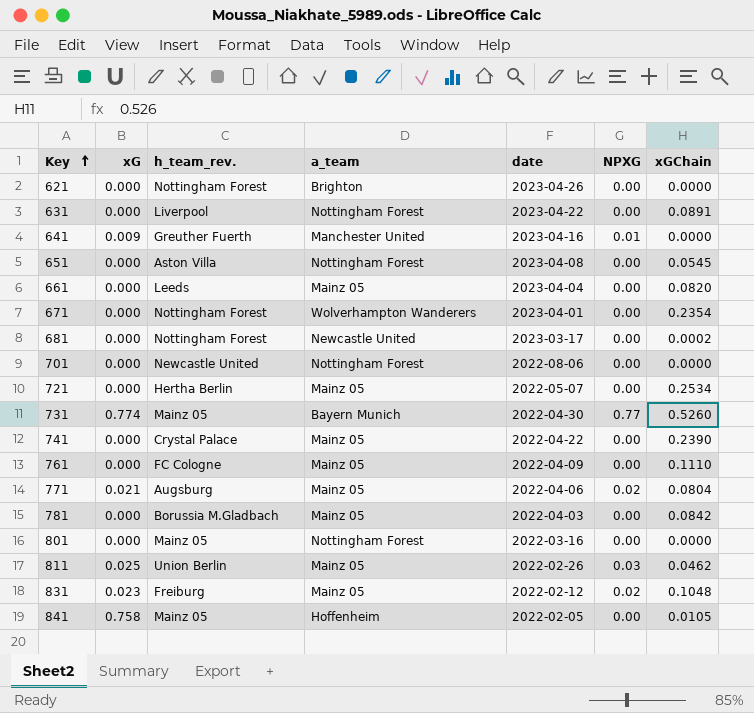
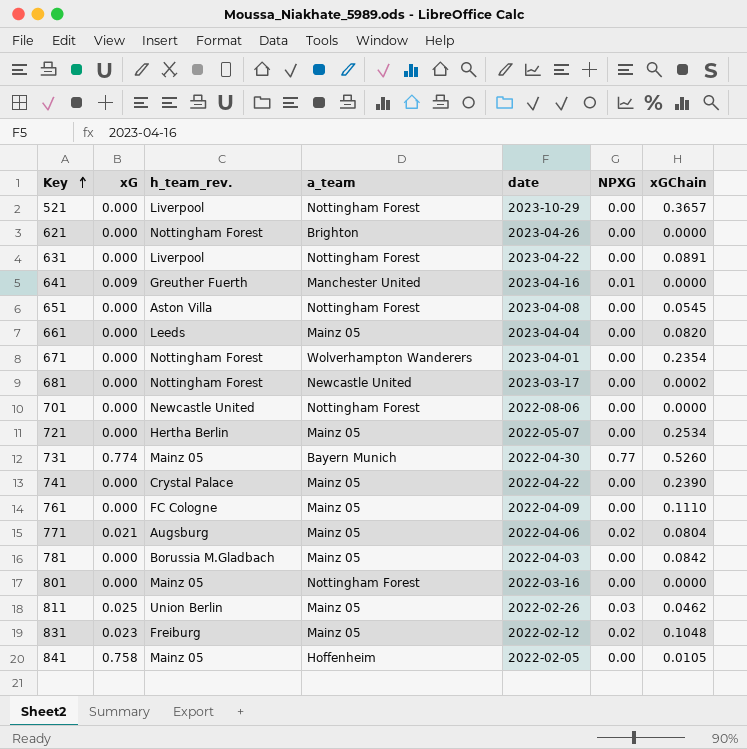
row 521: none -> 0.000 | Liverpool | Nottingham Forest | 2023-10-29 | 0.00 | 0.3657

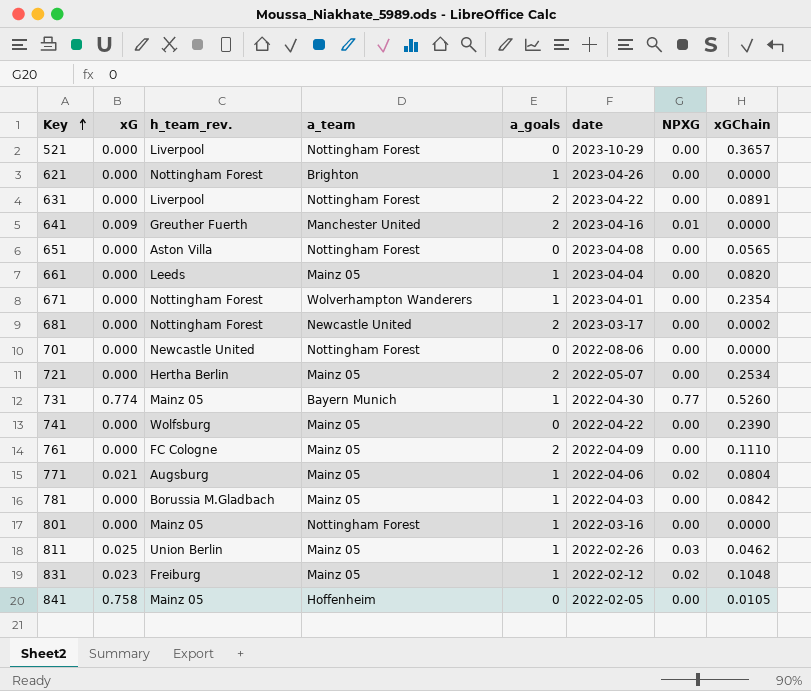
column a_goals | position: none -> 5
651 | xGChain: 0.0545 -> 0.0565
741 | h_team_rev.: Crystal Palace -> Wolfsburg

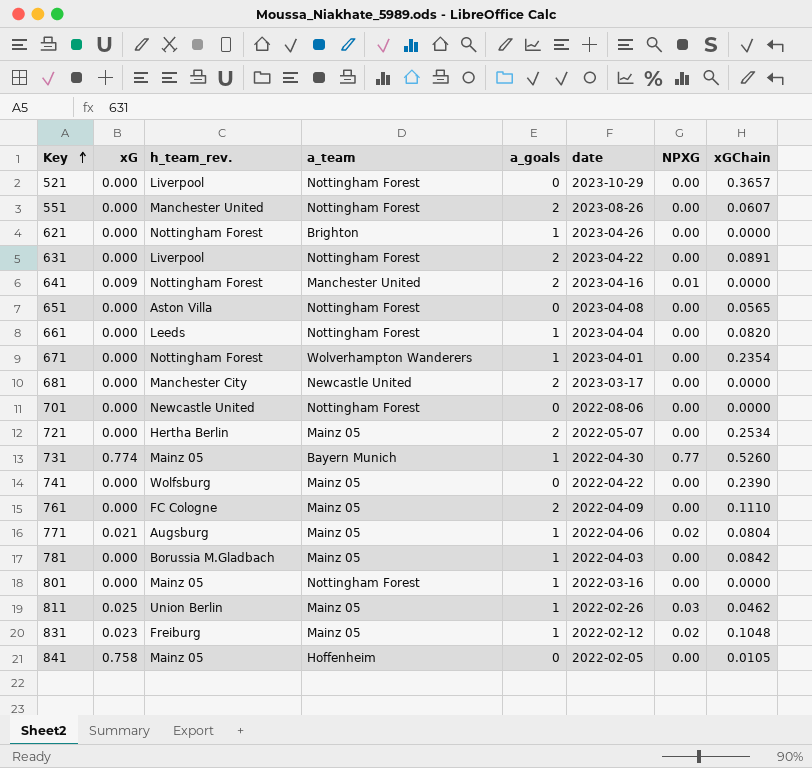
row 551: none -> 0.000 | Manchester United | Nottingham Forest | 2 | 2023-08-26 | 0.00 | 0.0607
641 | h_team_rev.: Greuther Fuerth -> Nottingham Forest
661 | a_team: Mainz 05 -> Nottingham Forest
681 | h_team_rev.: Nottingham Forest -> Manchester City
681 | xGChain: 0.0002 -> 0.0000

